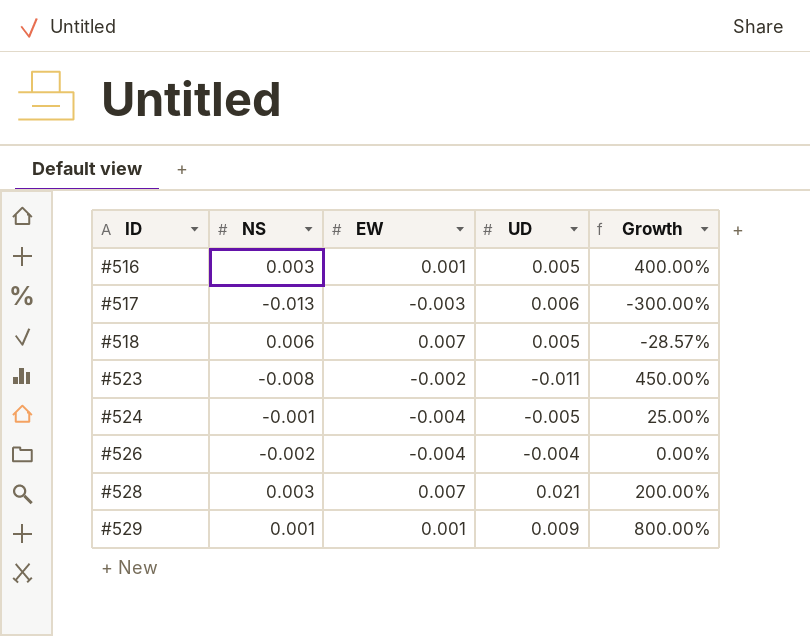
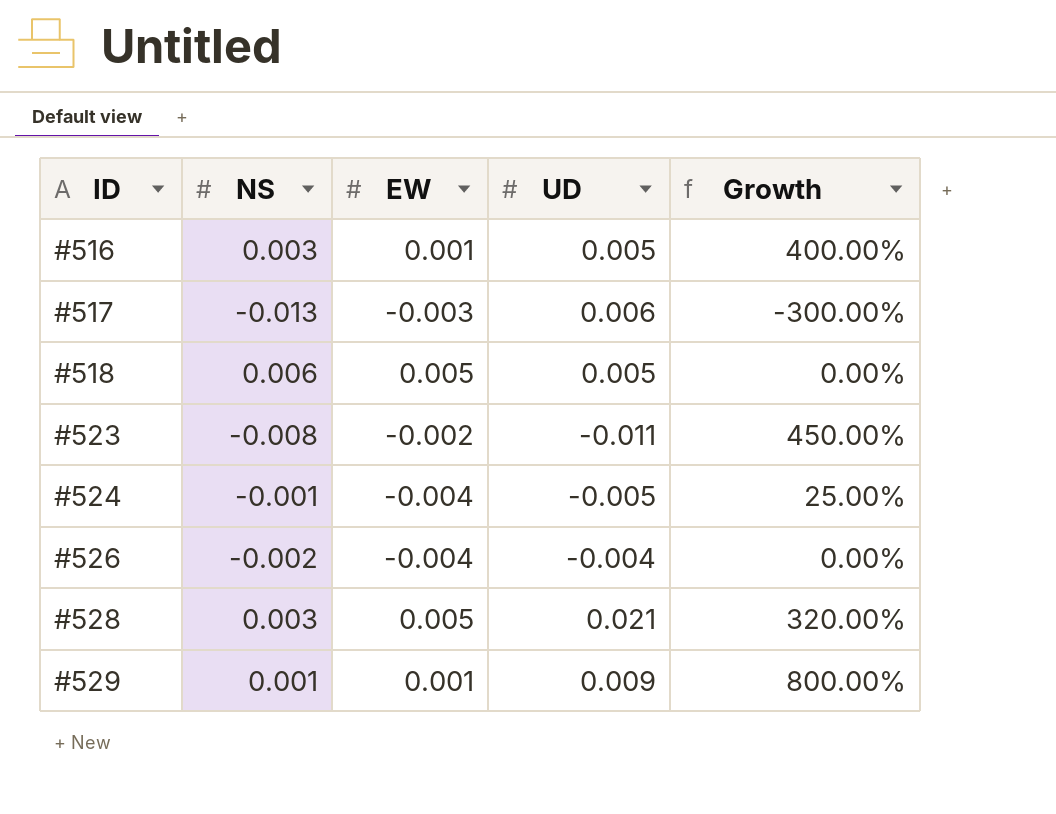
#518 | EW: 0.007 -> 0.005
#518 | Growth: -28.57% -> 0.00%
#528 | EW: 0.007 -> 0.005
#528 | Growth: 200.00% -> 320.00%

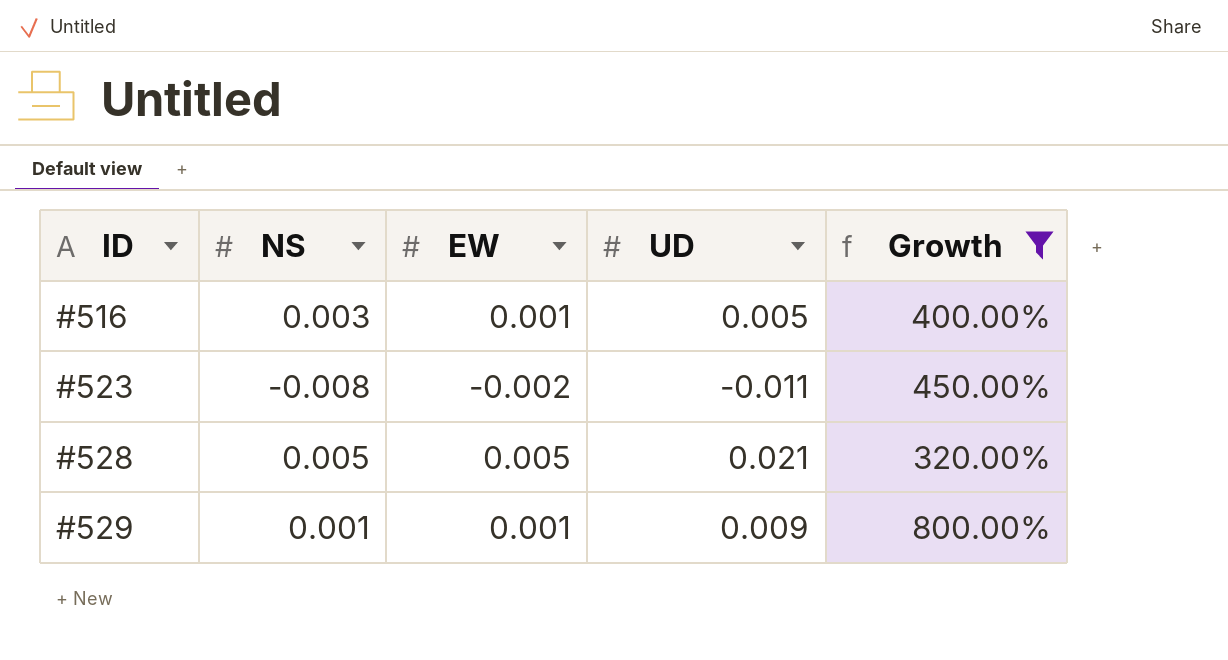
filter: none -> Growth >= 320.00%
#528 | NS: 0.003 -> 0.005

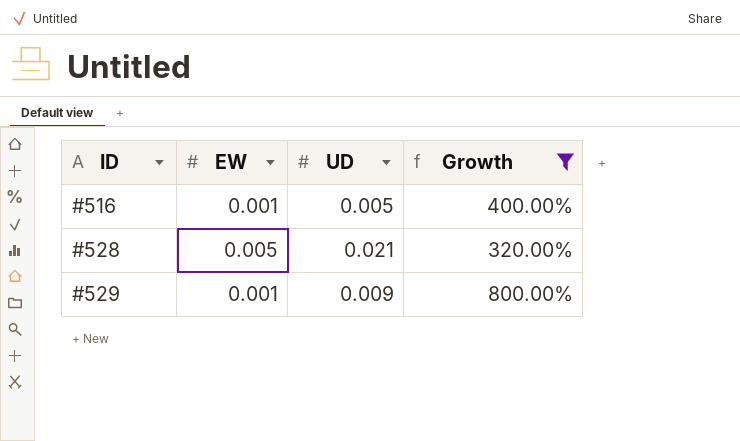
column NS | position: 2 -> none
row #523: -0.008 | -0.002 | -0.011 | 450.00% -> none

